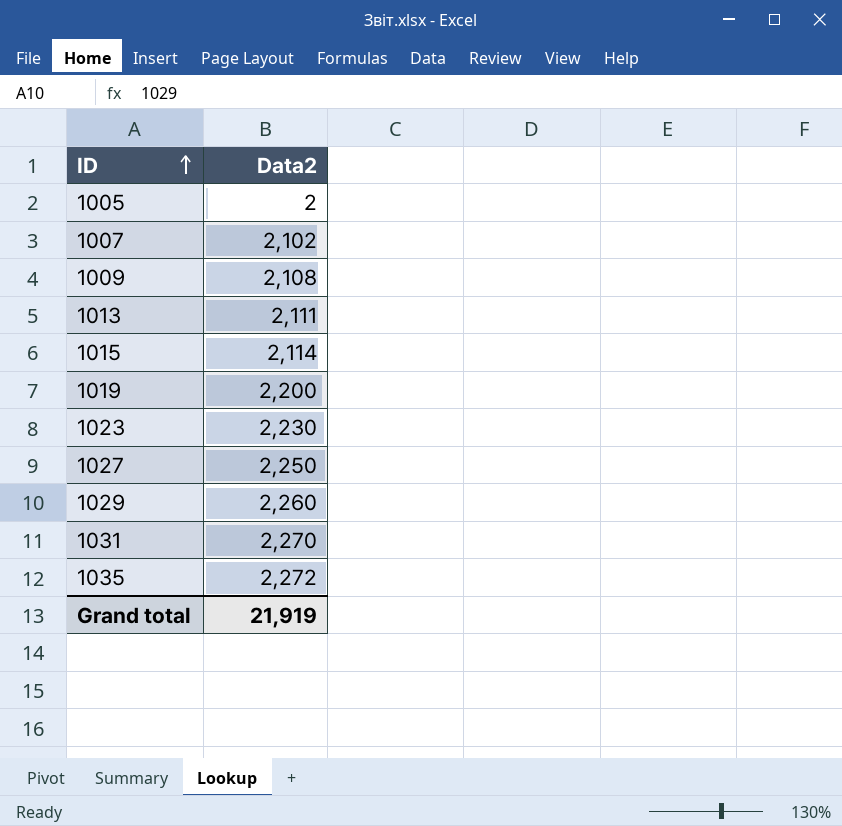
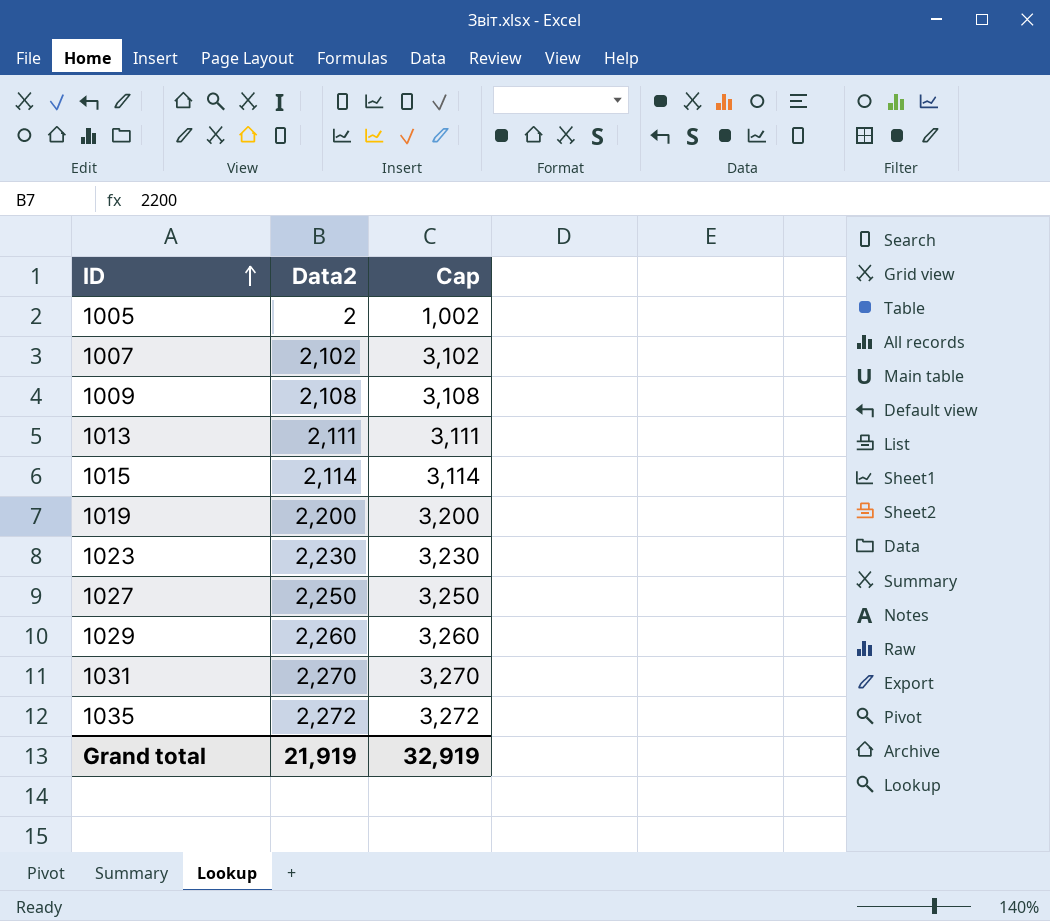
column Cap | formula: none -> [Data2] + 1000

